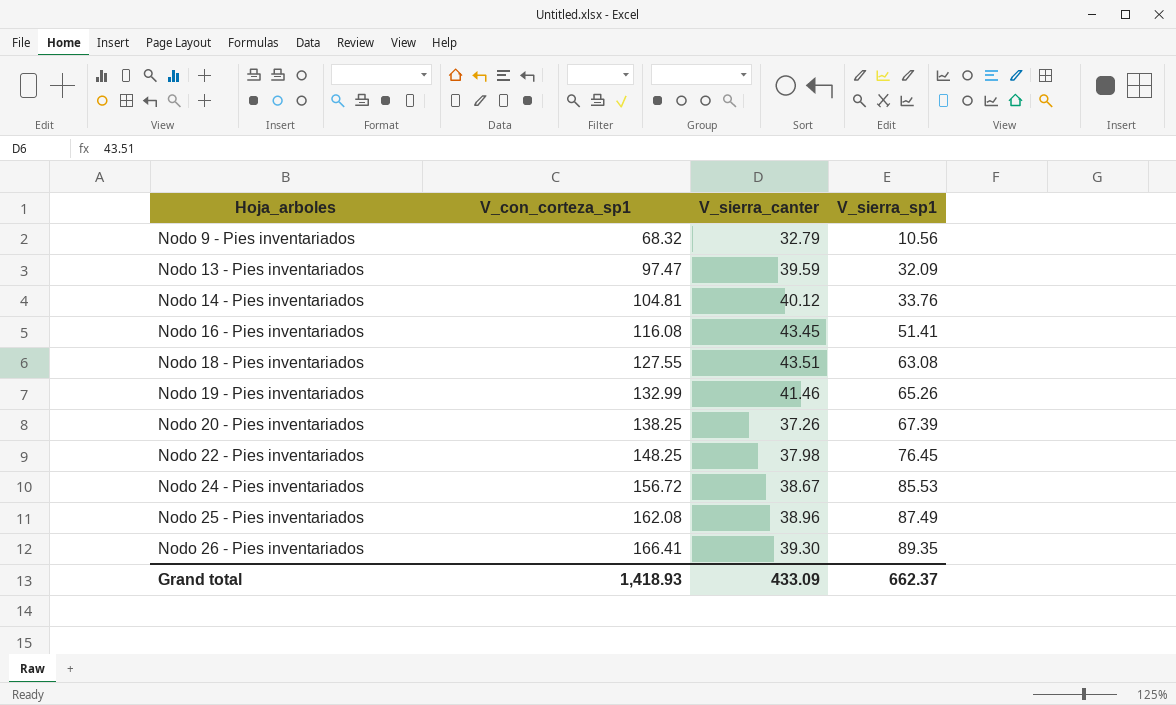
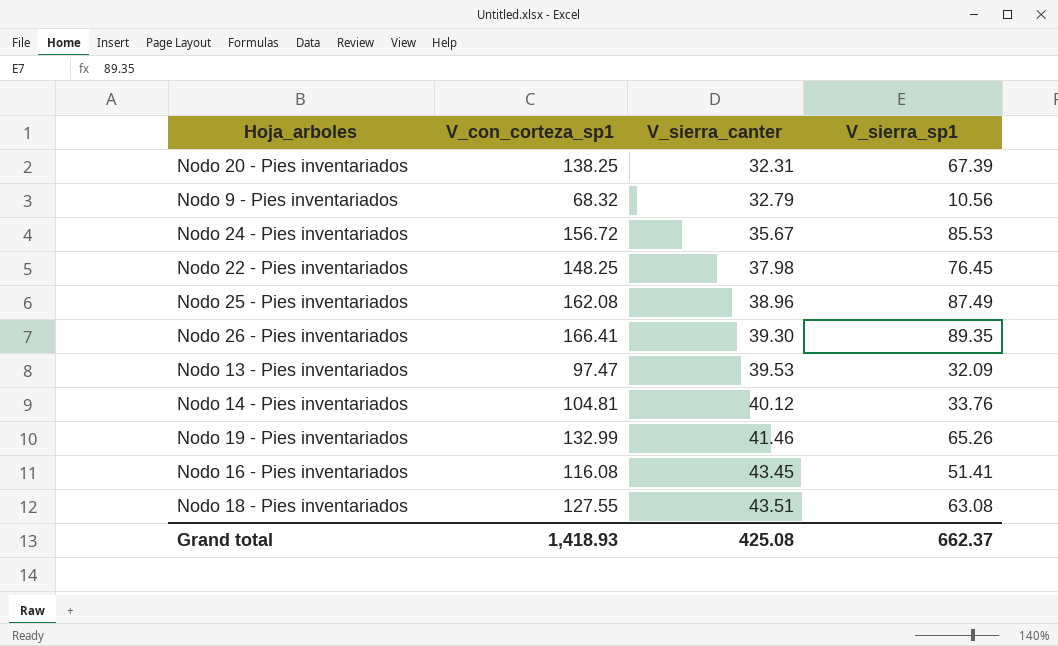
row order: Hoja_arboles ascending -> V_sierra_canter ascending
Nodo 20 - Pies inventariados | V_sierra_canter: 37.26 -> 32.31
Nodo 24 - Pies inventariados | V_sierra_canter: 38.67 -> 35.67
Nodo 13 - Pies inventariados | V_sierra_canter: 39.59 -> 39.53
Grand total | V_sierra_canter: 433.09 -> 425.08

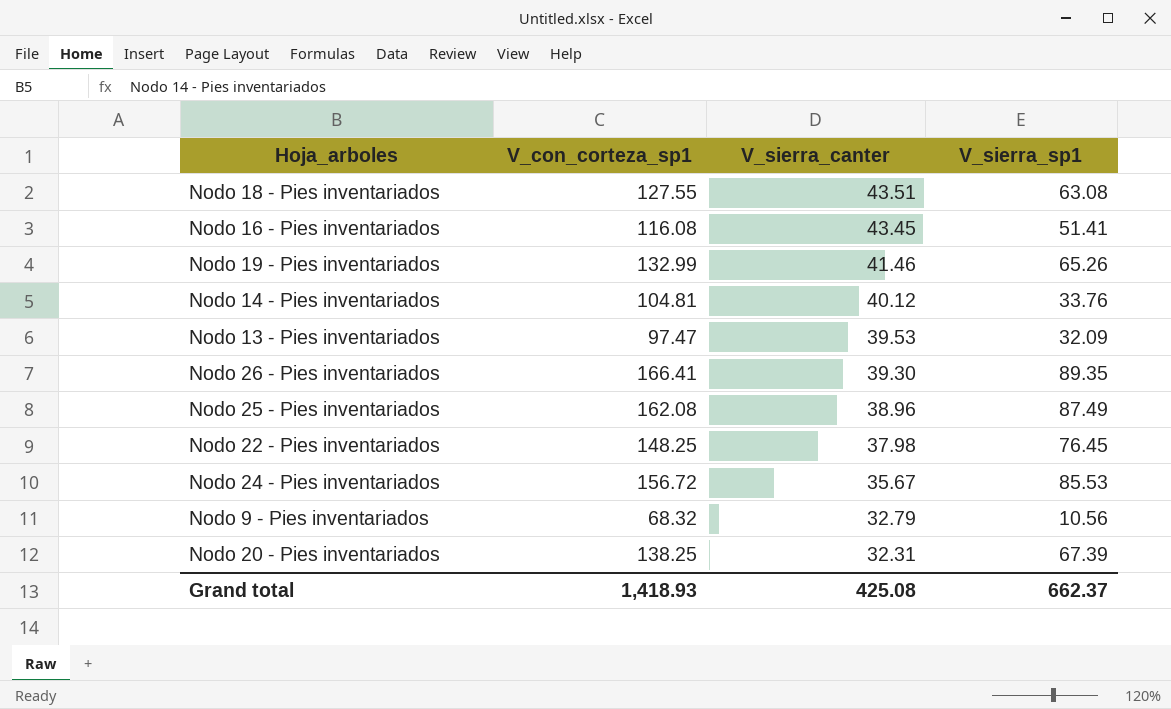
row order: V_sierra_canter ascending -> V_sierra_canter descending

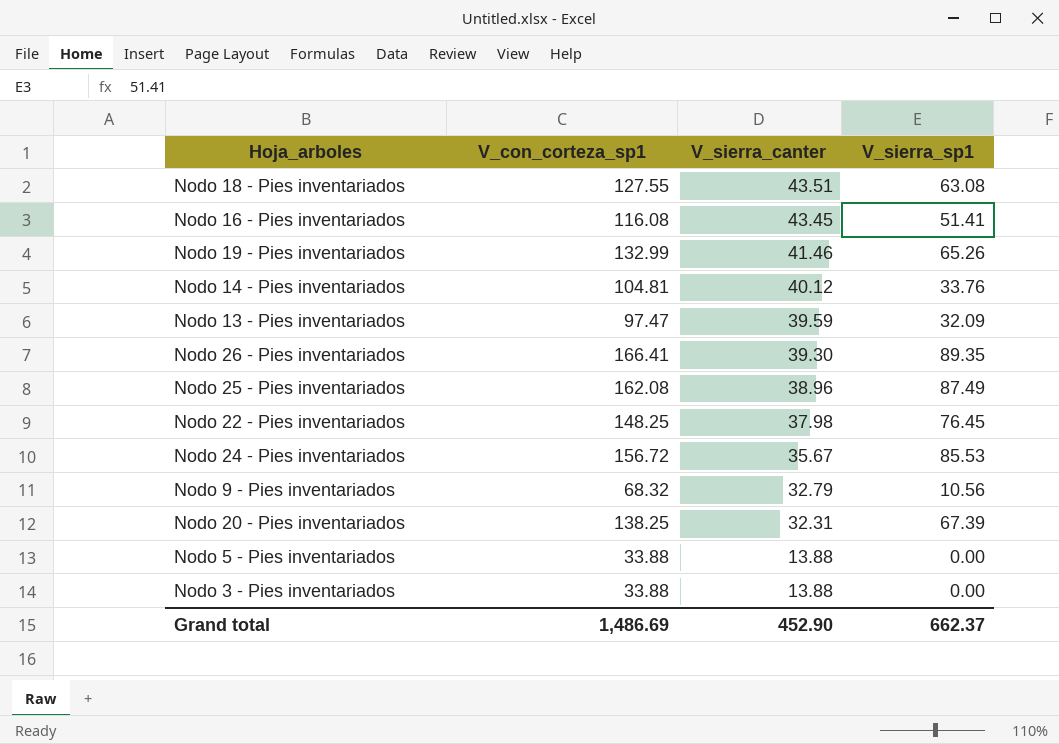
Nodo 13 - Pies inventariados | V_sierra_canter: 39.53 -> 39.59
row Nodo 5 - Pies inventariados: none -> 33.88 | 13.88 | 0.00
row Nodo 3 - Pies inventariados: none -> 33.88 | 13.88 | 0.00
Grand total | V_con_corteza_sp1: 1,418.93 -> 1,486.69
Grand total | V_sierra_canter: 425.08 -> 452.90

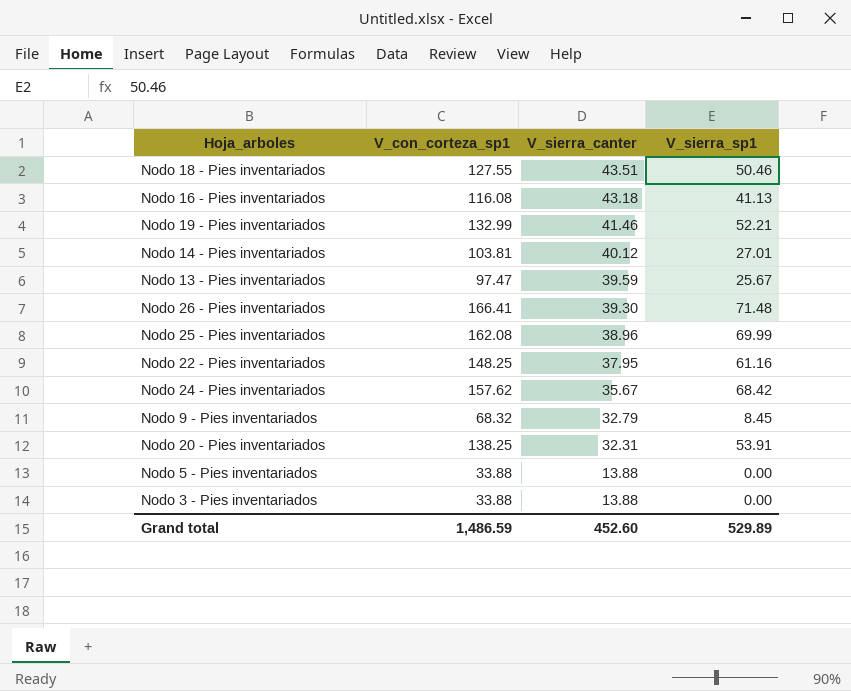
Nodo 18 - Pies inventariados | V_sierra_sp1: 63.08 -> 50.46
Nodo 16 - Pies inventariados | V_sierra_canter: 43.45 -> 43.18
Nodo 16 - Pies inventariados | V_sierra_sp1: 51.41 -> 41.13
Nodo 19 - Pies inventariados | V_sierra_sp1: 65.26 -> 52.21
Nodo 14 - Pies inventariados | V_con_corteza_sp1: 104.81 -> 103.81
Nodo 14 - Pies inventariados | V_sierra_sp1: 33.76 -> 27.01
Nodo 13 - Pies inventariados | V_sierra_sp1: 32.09 -> 25.67
Nodo 26 - Pies inventariados | V_sierra_sp1: 89.35 -> 71.48
Nodo 25 - Pies inventariados | V_sierra_sp1: 87.49 -> 69.99
Nodo 22 - Pies inventariados | V_sierra_canter: 37.98 -> 37.95
Nodo 22 - Pies inventariados | V_sierra_sp1: 76.45 -> 61.16
Nodo 24 - Pies inventariados | V_con_corteza_sp1: 156.72 -> 157.62
Nodo 24 - Pies inventariados | V_sierra_sp1: 85.53 -> 68.42
Nodo 9 - Pies inventariados | V_sierra_sp1: 10.56 -> 8.45
Nodo 20 - Pies inventariados | V_sierra_sp1: 67.39 -> 53.91
Grand total | V_con_corteza_sp1: 1,486.69 -> 1,486.59
Grand total | V_sierra_canter: 452.90 -> 452.60
Grand total | V_sierra_sp1: 662.37 -> 529.89

